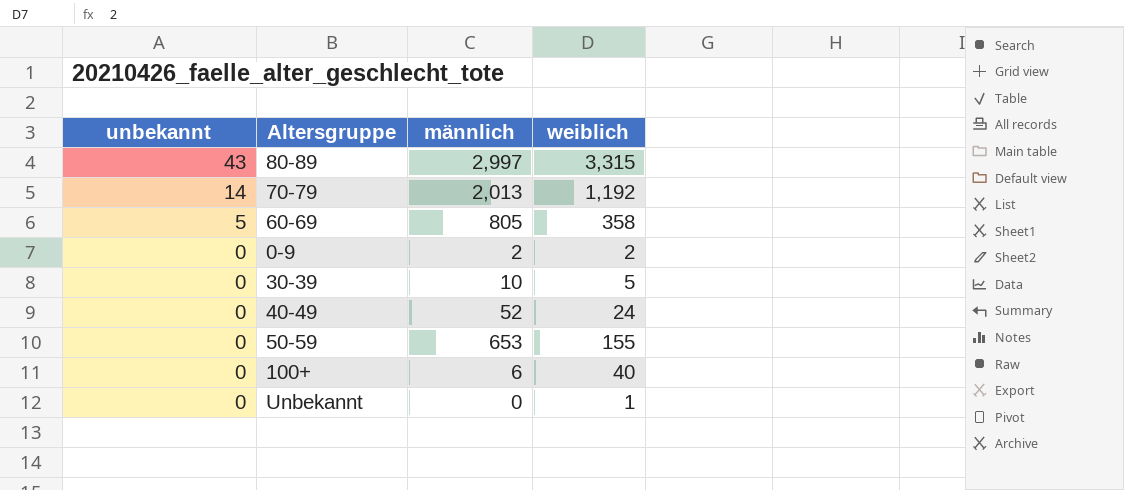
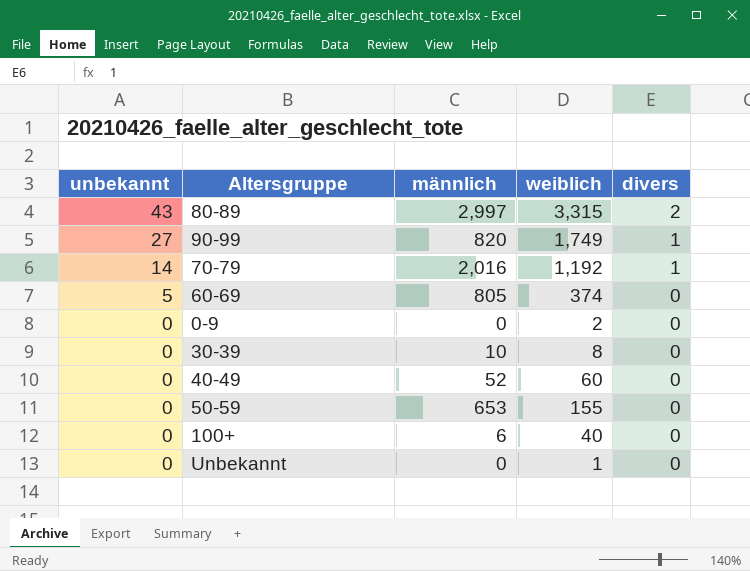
column divers | position: none -> 5
row 90-99: none -> 27 | 820 | 1,749 | 1
70-79 | männlich: 2,013 -> 2,016
60-69 | weiblich: 358 -> 374
0-9 | männlich: 2 -> 0
30-39 | weiblich: 5 -> 8
40-49 | weiblich: 24 -> 60

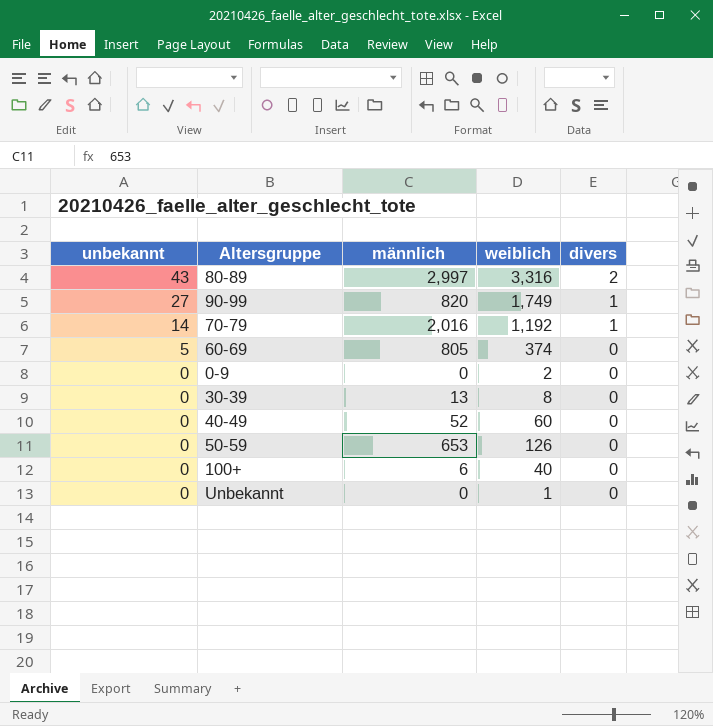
80-89 | weiblich: 3,315 -> 3,316
30-39 | männlich: 10 -> 13
50-59 | weiblich: 155 -> 126

